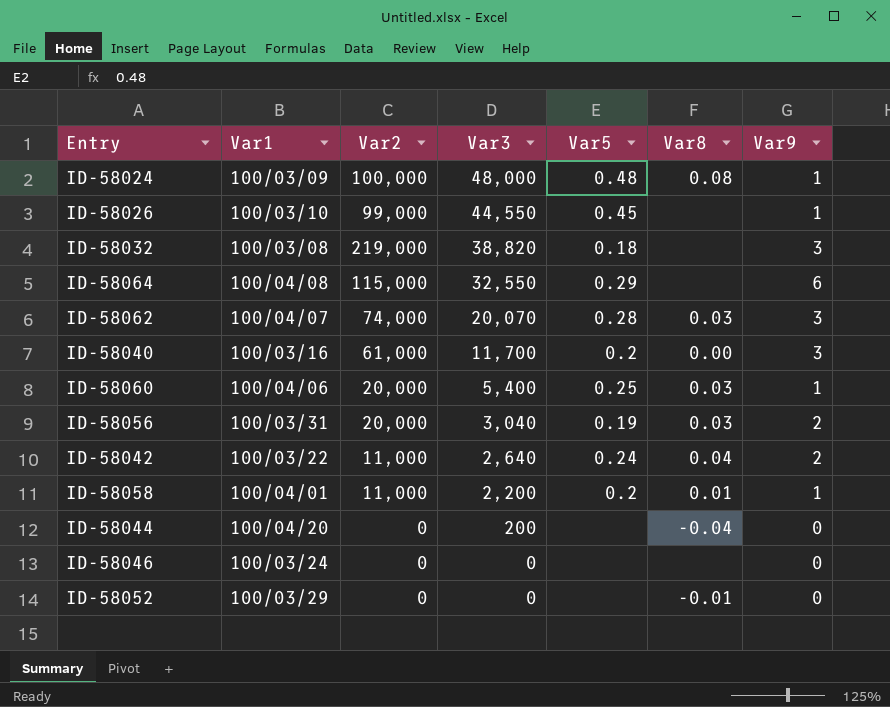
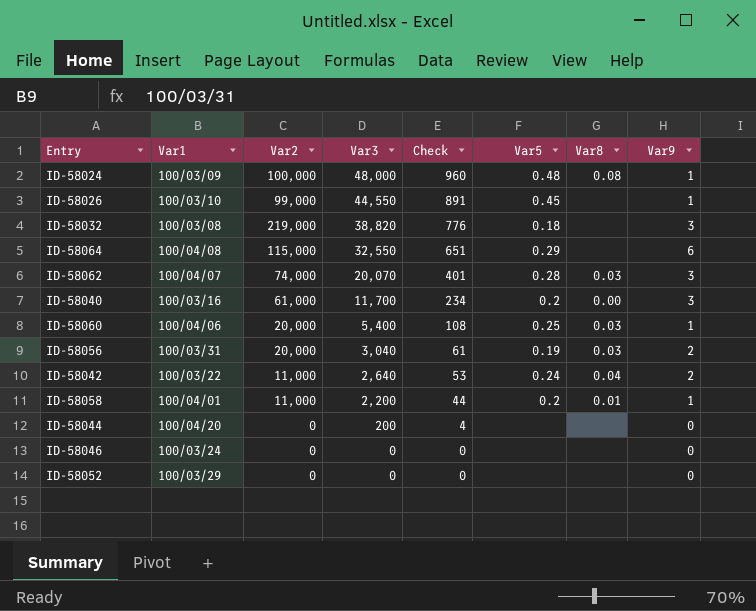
column Check | formula: none -> [Var3] * 0.02
ID-58044 | Var8: -0.04 -> none
ID-58052 | Var8: -0.01 -> none

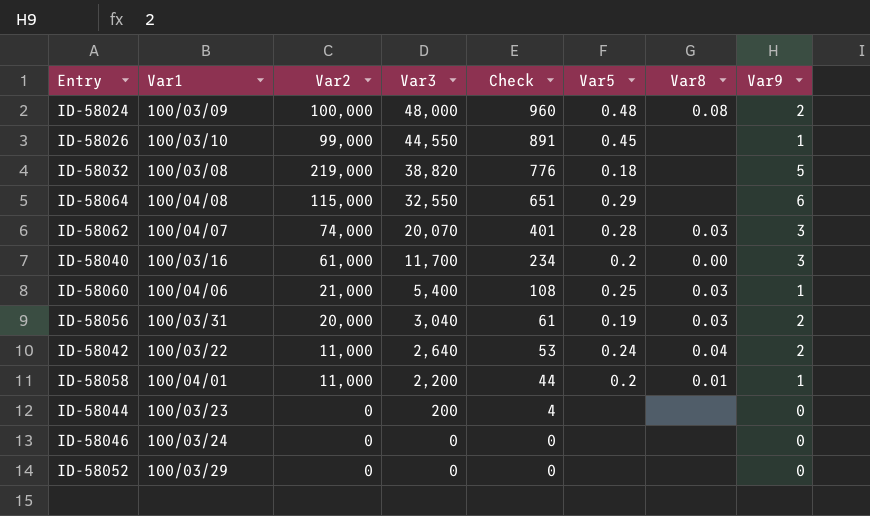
ID-58024 | Var9: 1 -> 2
ID-58032 | Var9: 3 -> 5
ID-58060 | Var2: 20,000 -> 21,000
ID-58044 | Var1: 100/04/20 -> 100/03/23

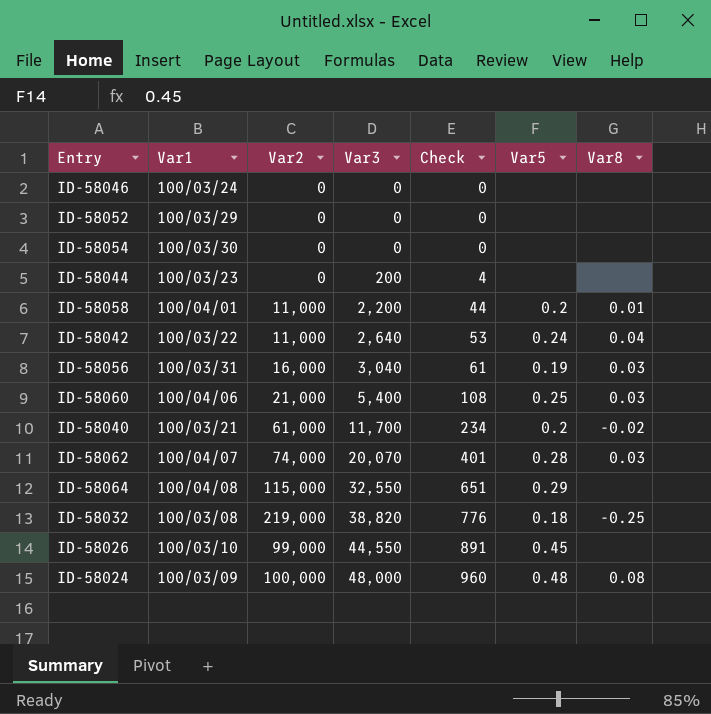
row order: Var3 descending -> Var3 ascending
column Var9 | position: 8 -> none
row ID-58054: none -> 100/03/30 | 0 | 0 | 0 | none | none
ID-58056 | Var2: 20,000 -> 16,000
ID-58040 | Var1: 100/03/16 -> 100/03/21
ID-58040 | Var8: 0.00 -> -0.02
ID-58032 | Var8: none -> -0.25

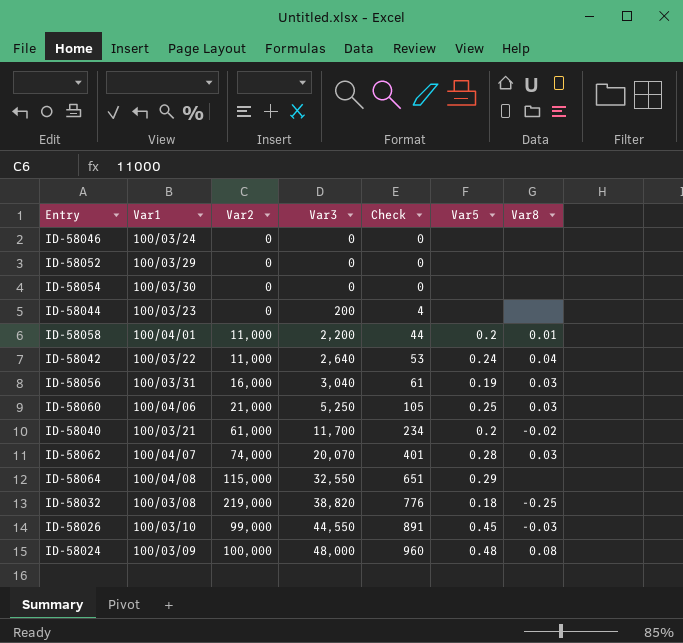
ID-58060 | Var3: 5,400 -> 5,250
ID-58060 | Check: 108 -> 105
ID-58026 | Var8: none -> -0.03

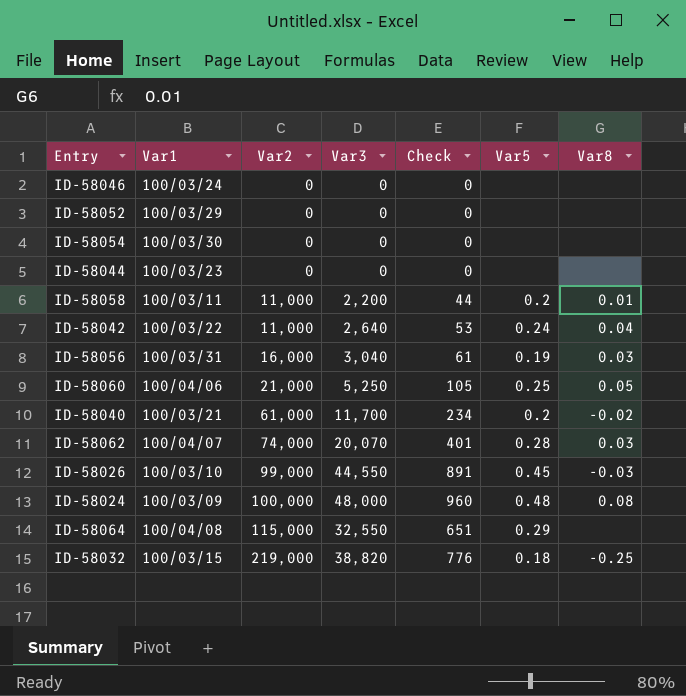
row order: Var3 ascending -> Var2 ascending
ID-58044 | Var3: 200 -> 0
ID-58044 | Check: 4 -> 0
ID-58058 | Var1: 100/04/01 -> 100/03/11
ID-58060 | Var8: 0.03 -> 0.05
ID-58032 | Var1: 100/03/08 -> 100/03/15

